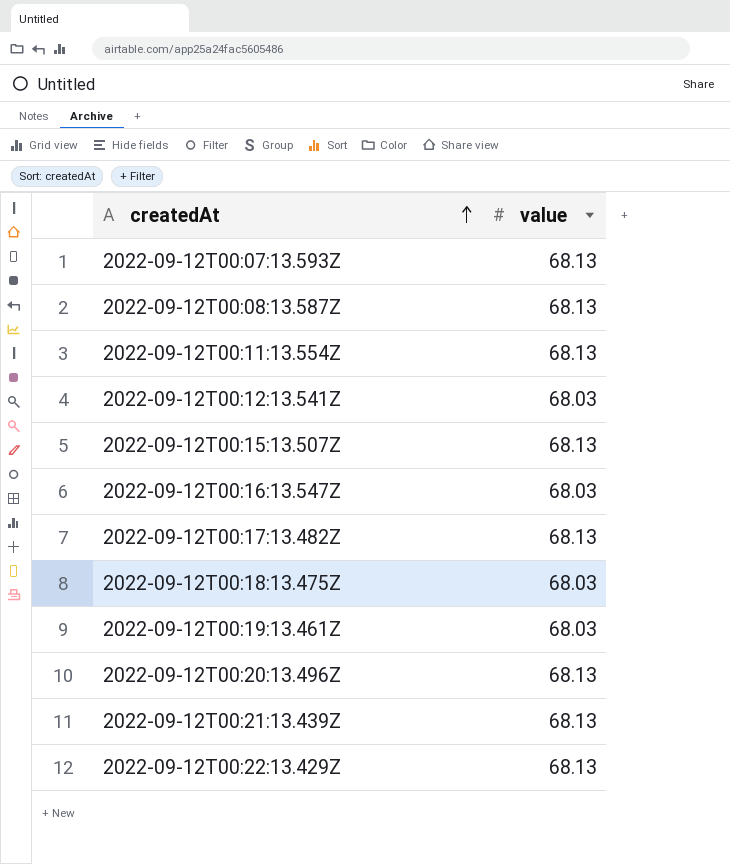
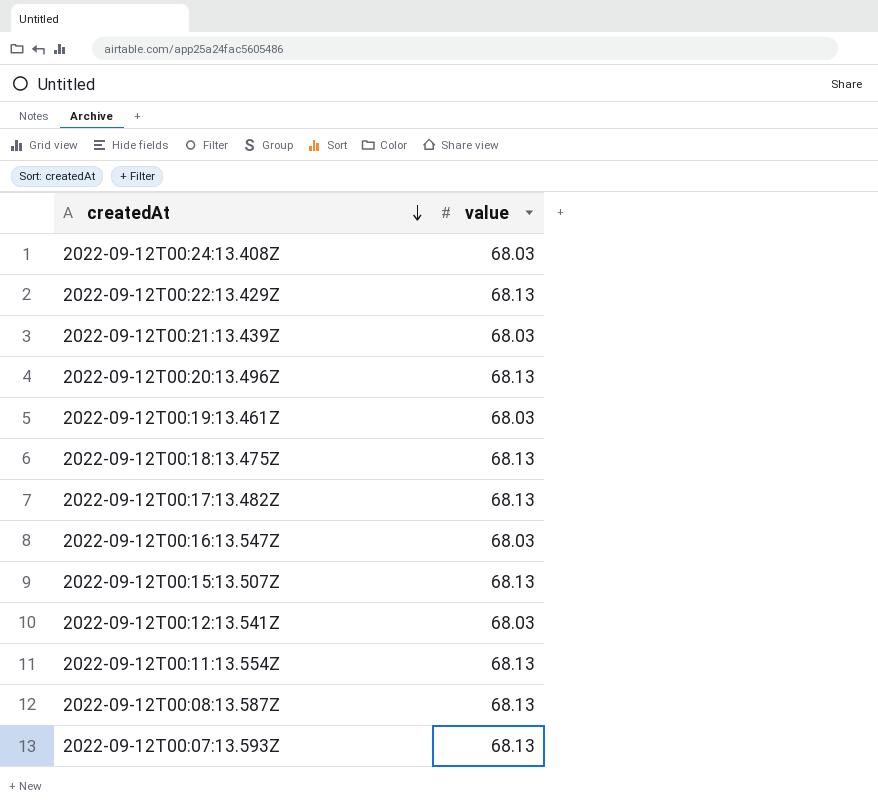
row order: createdAt ascending -> createdAt descending
row 2022-09-12T00:24:13.408Z: none -> 68.03
2022-09-12T00:21:13.439Z | value: 68.13 -> 68.03
2022-09-12T00:18:13.475Z | value: 68.03 -> 68.13

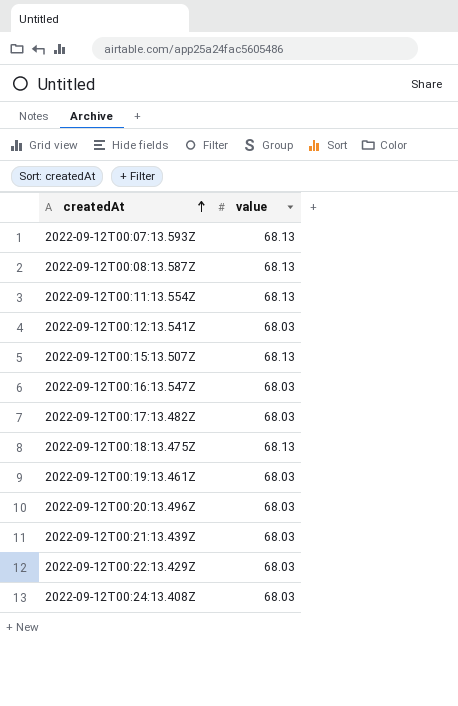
row order: createdAt descending -> createdAt ascending
2022-09-12T00:17:13.482Z | value: 68.13 -> 68.03
2022-09-12T00:20:13.496Z | value: 68.13 -> 68.03
2022-09-12T00:22:13.429Z | value: 68.13 -> 68.03

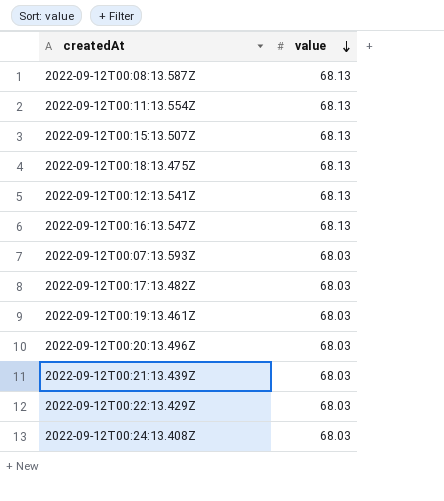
row order: createdAt ascending -> value descending
2022-09-12T00:12:13.541Z | value: 68.03 -> 68.13
2022-09-12T00:16:13.547Z | value: 68.03 -> 68.13
2022-09-12T00:07:13.593Z | value: 68.13 -> 68.03

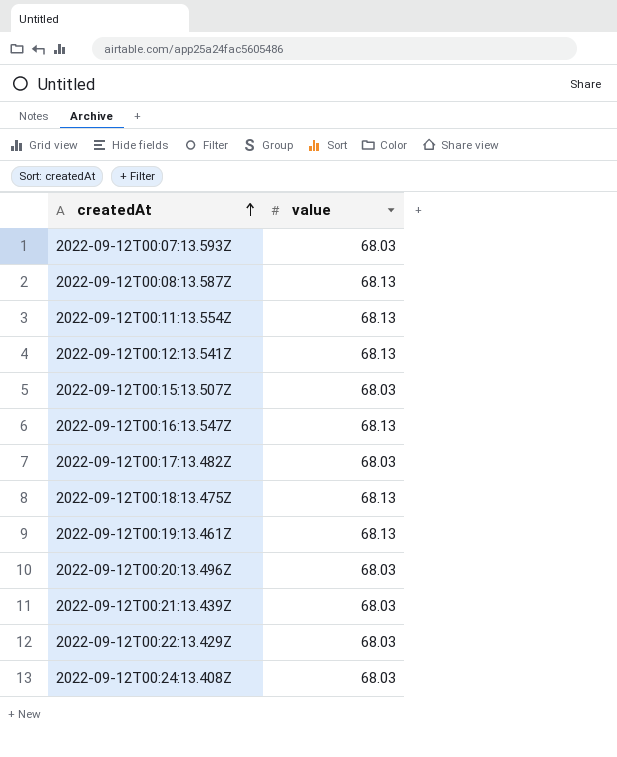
row order: value descending -> createdAt ascending
2022-09-12T00:15:13.507Z | value: 68.13 -> 68.03
2022-09-12T00:19:13.461Z | value: 68.03 -> 68.13

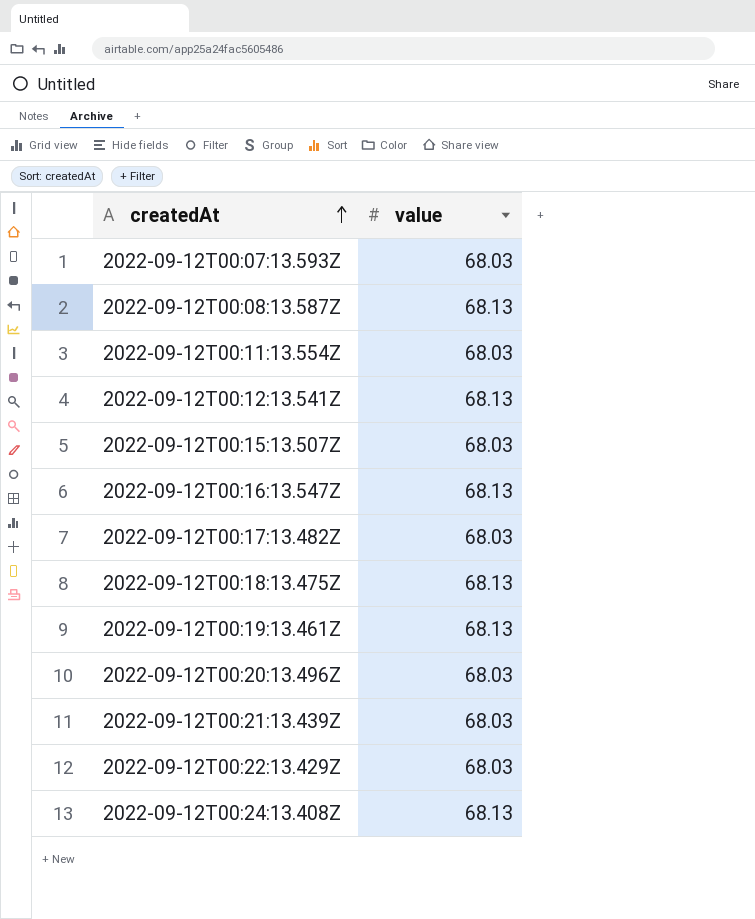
2022-09-12T00:11:13.554Z | value: 68.13 -> 68.03
2022-09-12T00:24:13.408Z | value: 68.03 -> 68.13

